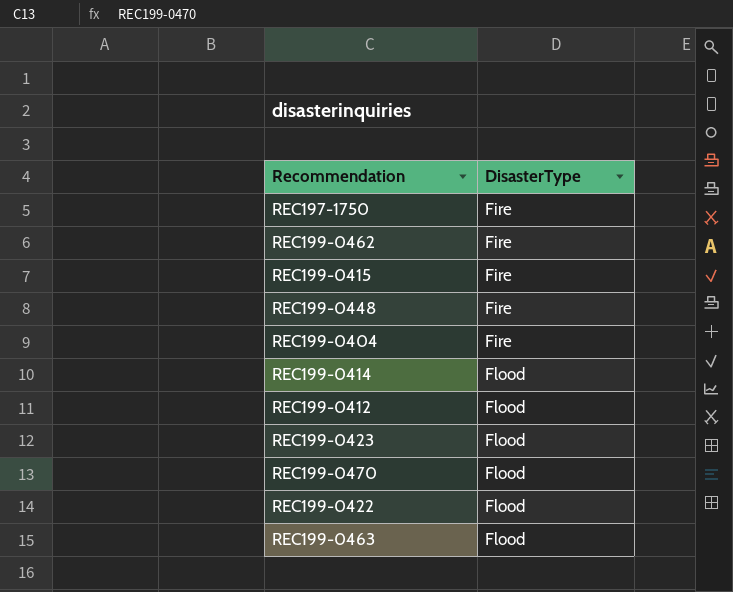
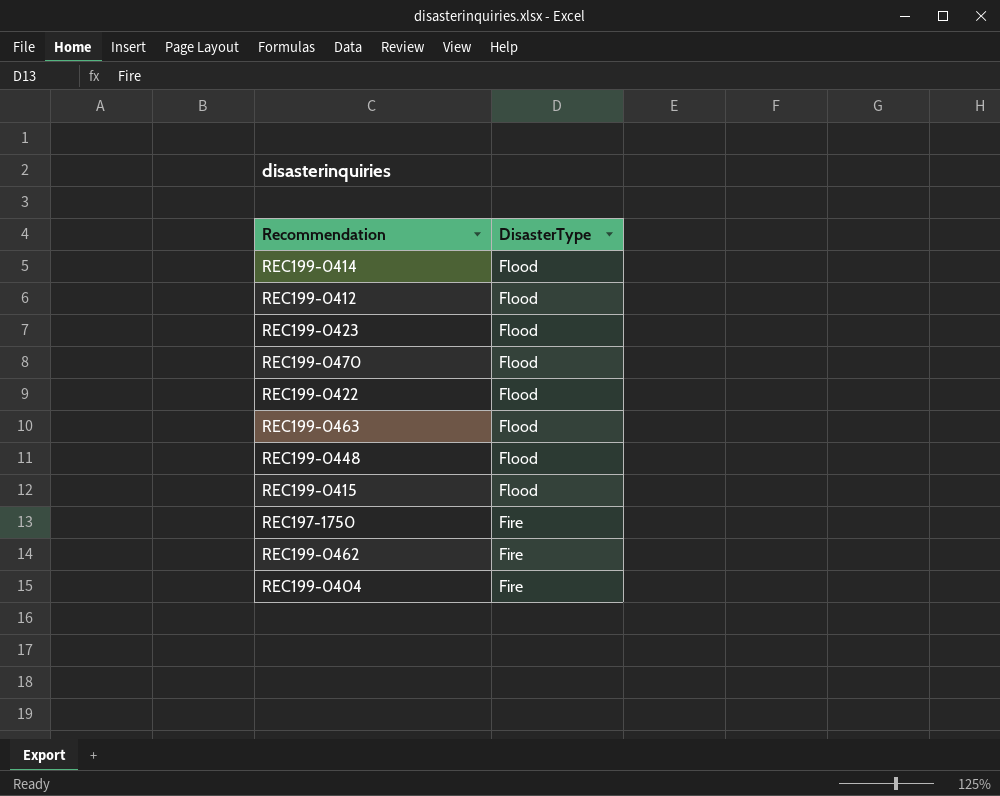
row order: DisasterType ascending -> DisasterType descending
REC199-0448 | DisasterType: Fire -> Flood
REC199-0415 | DisasterType: Fire -> Flood

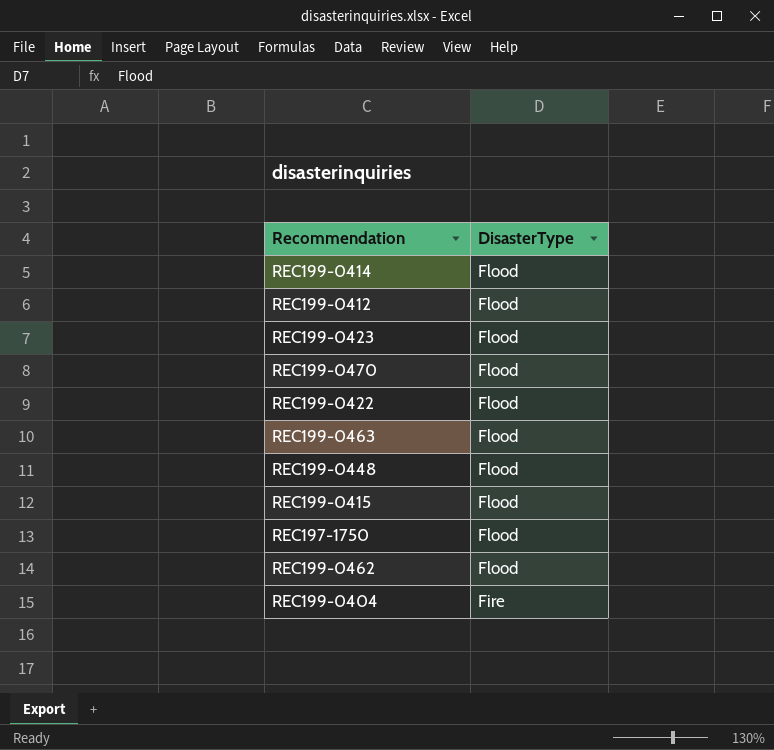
REC197-1750 | DisasterType: Fire -> Flood
REC199-0462 | DisasterType: Fire -> Flood

